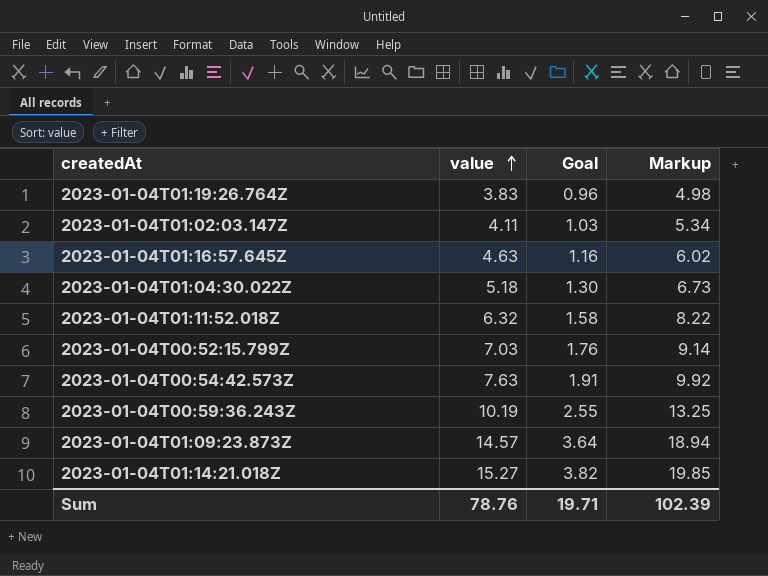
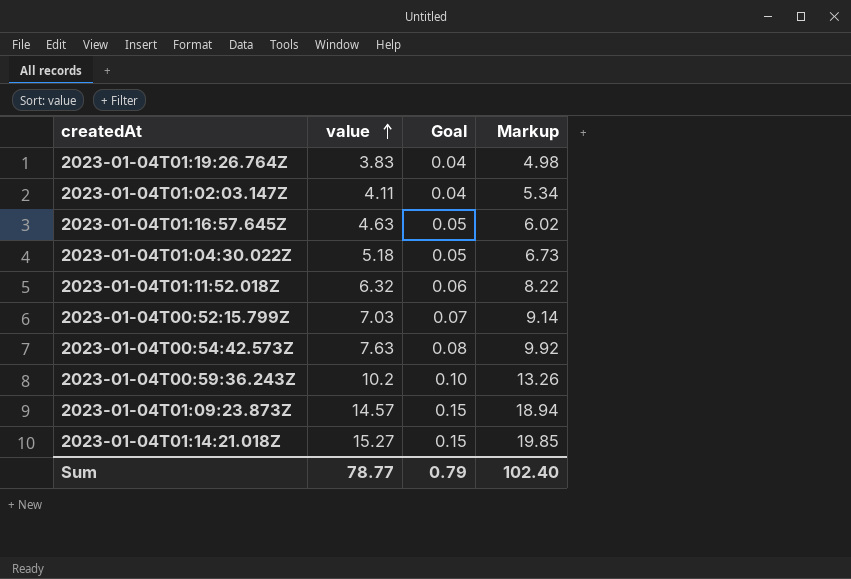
column Goal | formula: [value] * 0.25 -> [value] * 0.01
2023-01-04T00:59:36.243Z | value: 10.19 -> 10.2
2023-01-04T00:59:36.243Z | Markup: 13.25 -> 13.26
Sum | value: 78.76 -> 78.77
Sum | Goal: 19.71 -> 0.79
Sum | Markup: 102.39 -> 102.40

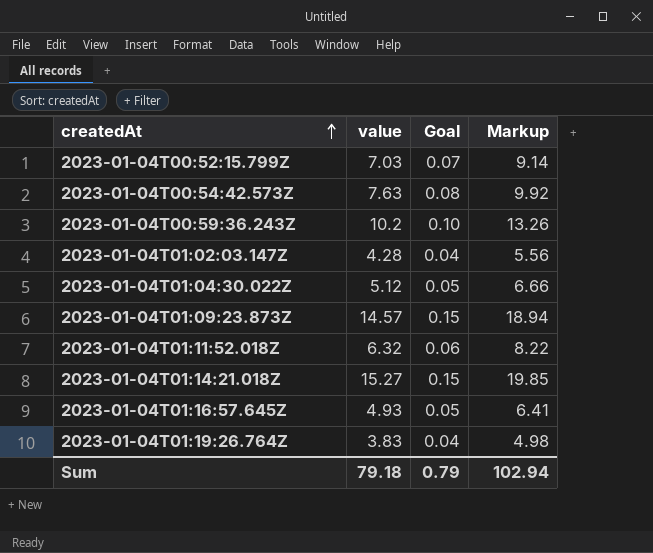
row order: value ascending -> createdAt ascending
2023-01-04T01:02:03.147Z | value: 4.11 -> 4.28
2023-01-04T01:02:03.147Z | Markup: 5.34 -> 5.56
2023-01-04T01:04:30.022Z | value: 5.18 -> 5.12
2023-01-04T01:04:30.022Z | Markup: 6.73 -> 6.66
2023-01-04T01:16:57.645Z | value: 4.63 -> 4.93
2023-01-04T01:16:57.645Z | Markup: 6.02 -> 6.41
Sum | value: 78.77 -> 79.18
Sum | Markup: 102.40 -> 102.94

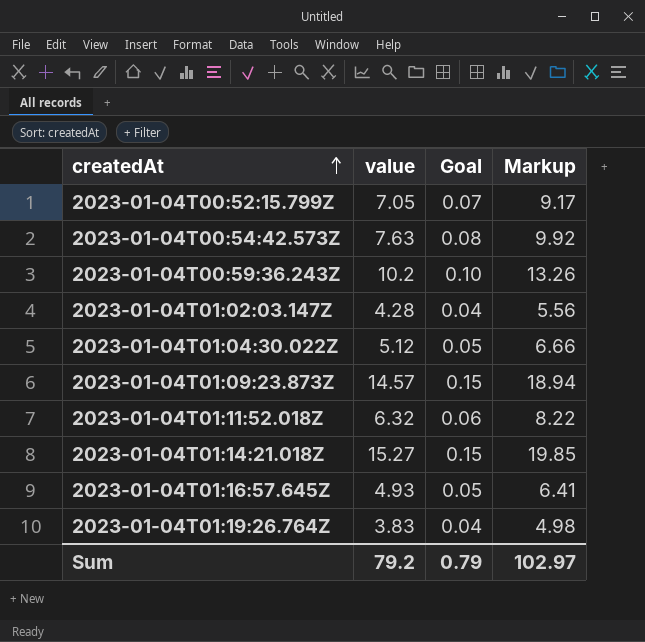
2023-01-04T00:52:15.799Z | value: 7.03 -> 7.05
2023-01-04T00:52:15.799Z | Markup: 9.14 -> 9.17
Sum | value: 79.18 -> 79.2
Sum | Markup: 102.94 -> 102.97

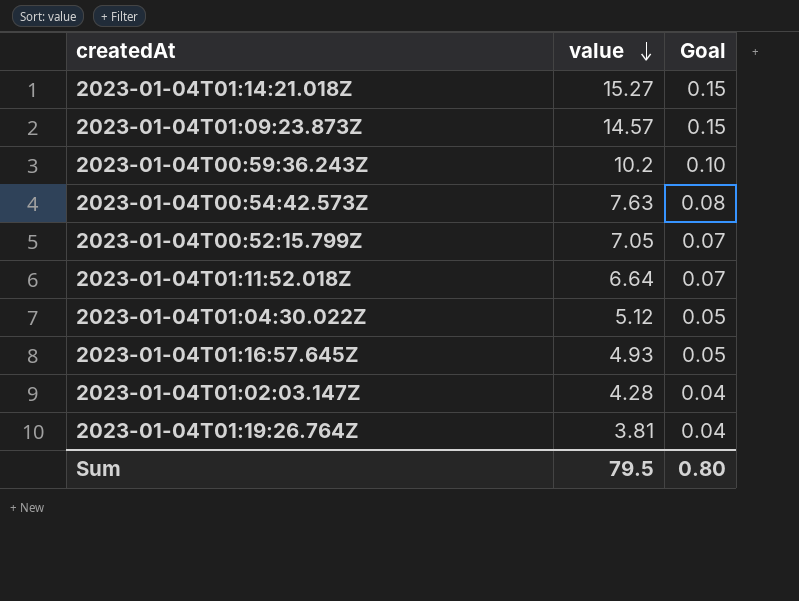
row order: createdAt ascending -> value descending
column Markup | formula: [value] * 1.3 -> none
2023-01-04T01:11:52.018Z | value: 6.32 -> 6.64
2023-01-04T01:11:52.018Z | Goal: 0.06 -> 0.07
2023-01-04T01:19:26.764Z | value: 3.83 -> 3.81
Sum | value: 79.2 -> 79.5
Sum | Goal: 0.79 -> 0.80

